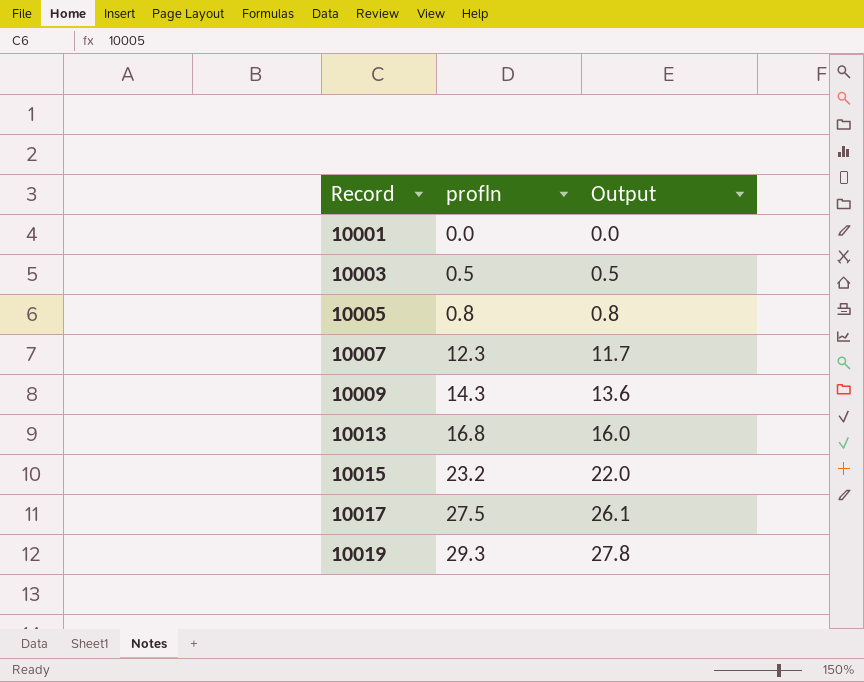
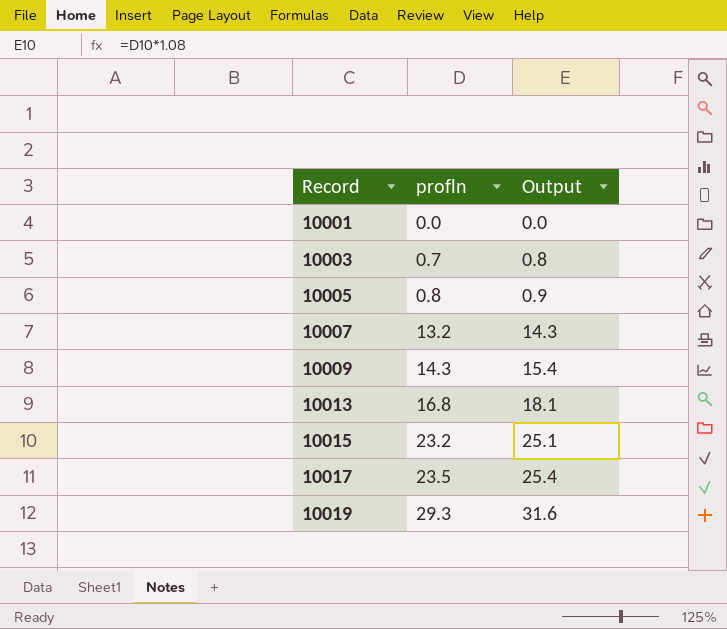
column Output | formula: [profln] * 0.95 -> [profln] * 1.08
10003 | profln: 0.5 -> 0.7
10007 | profln: 12.3 -> 13.2
10017 | profln: 27.5 -> 23.5

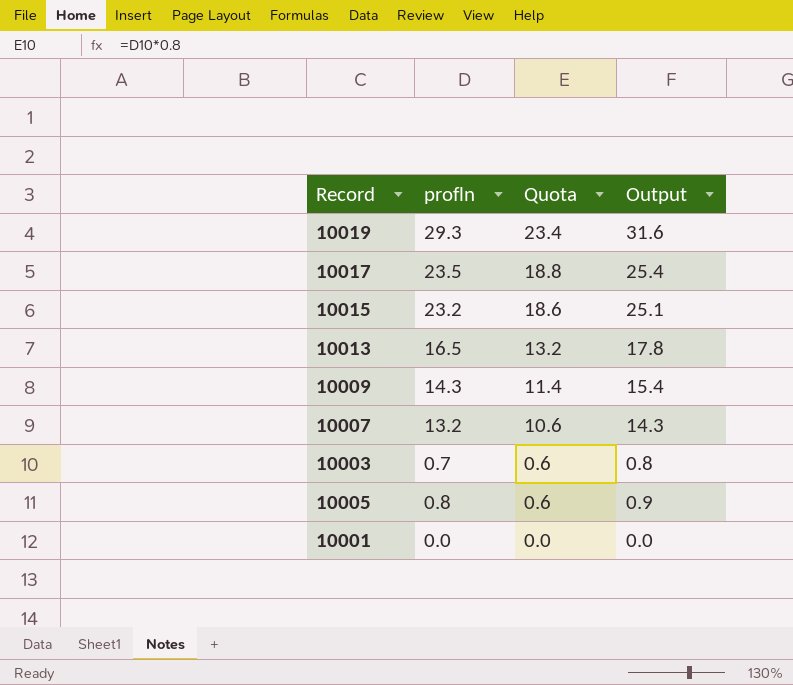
row order: Record ascending -> Quota descending
column Quota | formula: none -> [profln] * 0.8
10013 | profln: 16.8 -> 16.5
10013 | Output: 18.1 -> 17.8

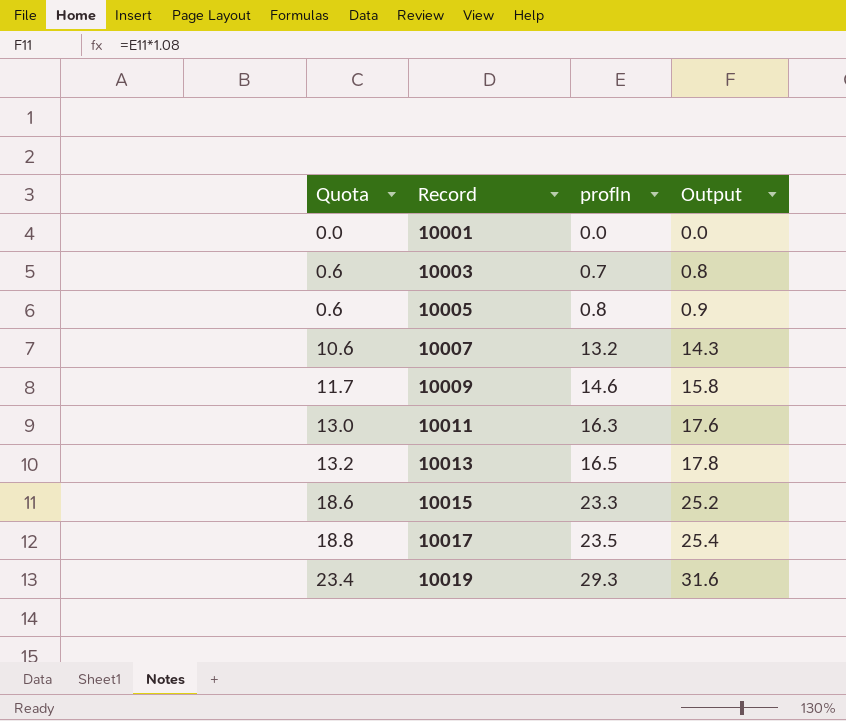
row order: Quota descending -> Quota ascending
column Quota | position: 3 -> 1
10009 | Quota: 11.4 -> 11.7
10009 | profln: 14.3 -> 14.6
10009 | Output: 15.4 -> 15.8
row 10011: none -> 13.0 | 16.3 | 17.6
10015 | profln: 23.2 -> 23.3
10015 | Output: 25.1 -> 25.2

